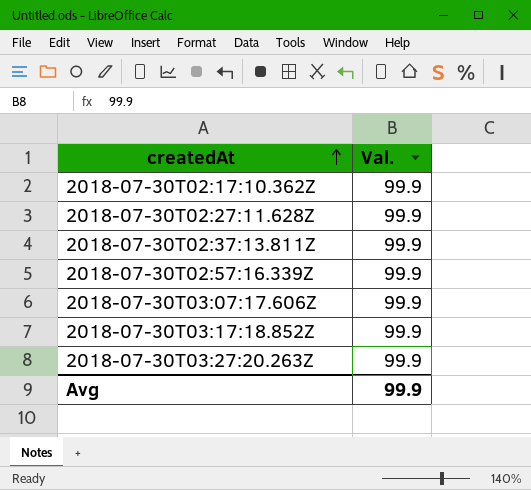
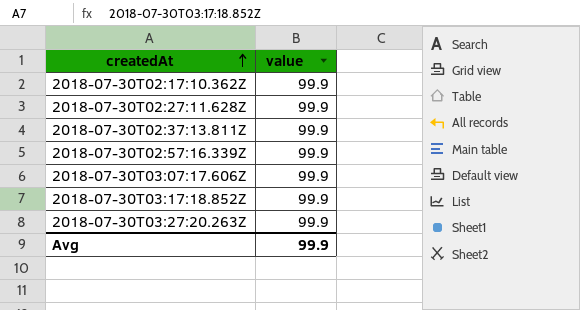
column name: Val. -> value

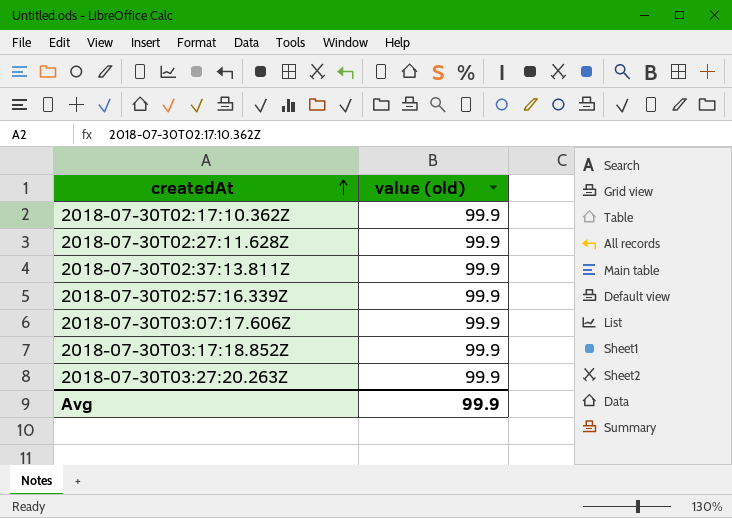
column name: value -> value (old)

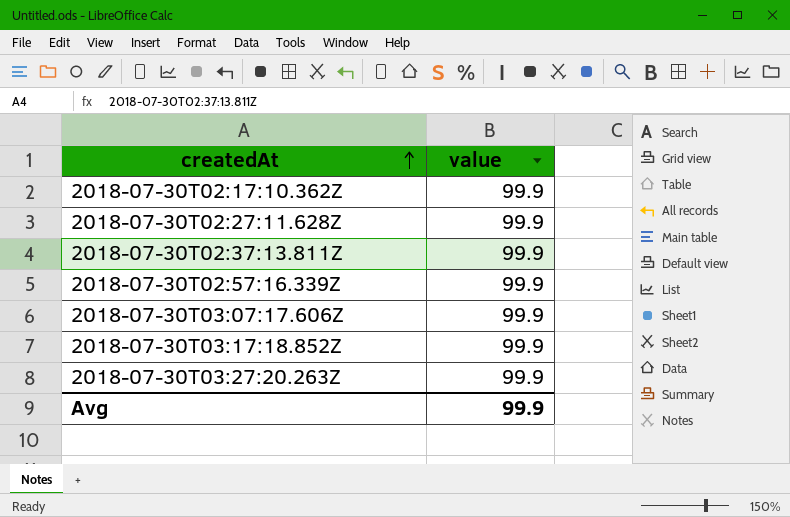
column name: value (old) -> value

